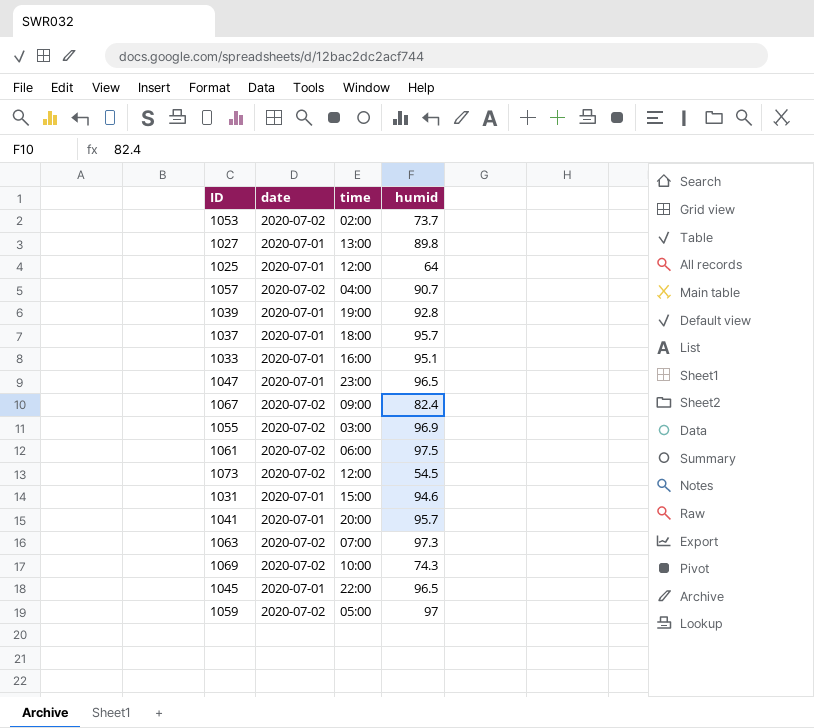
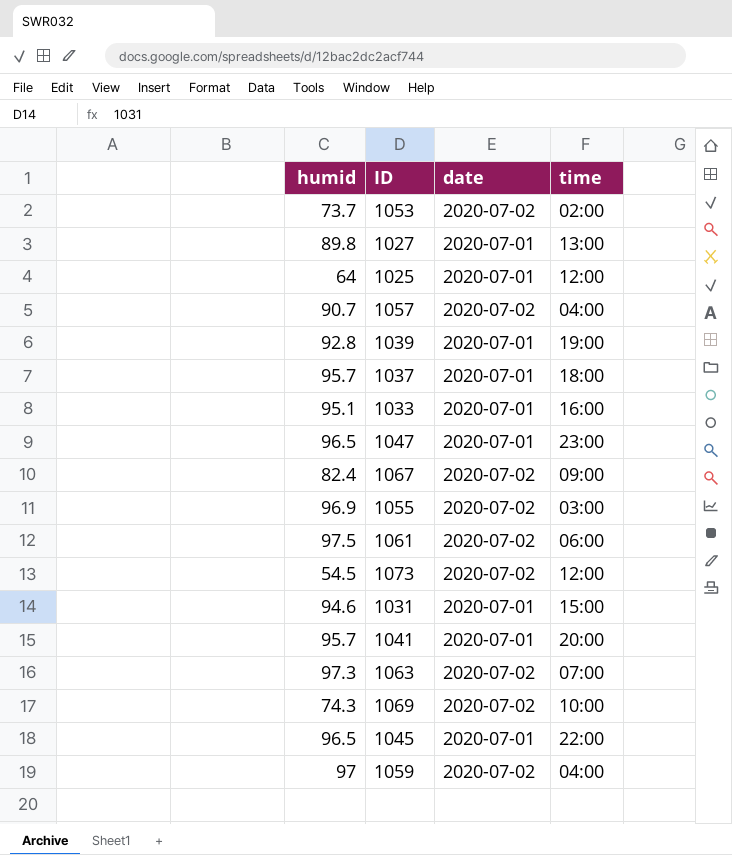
column humid | position: 4 -> 1
1059 | time: 05:00 -> 04:00

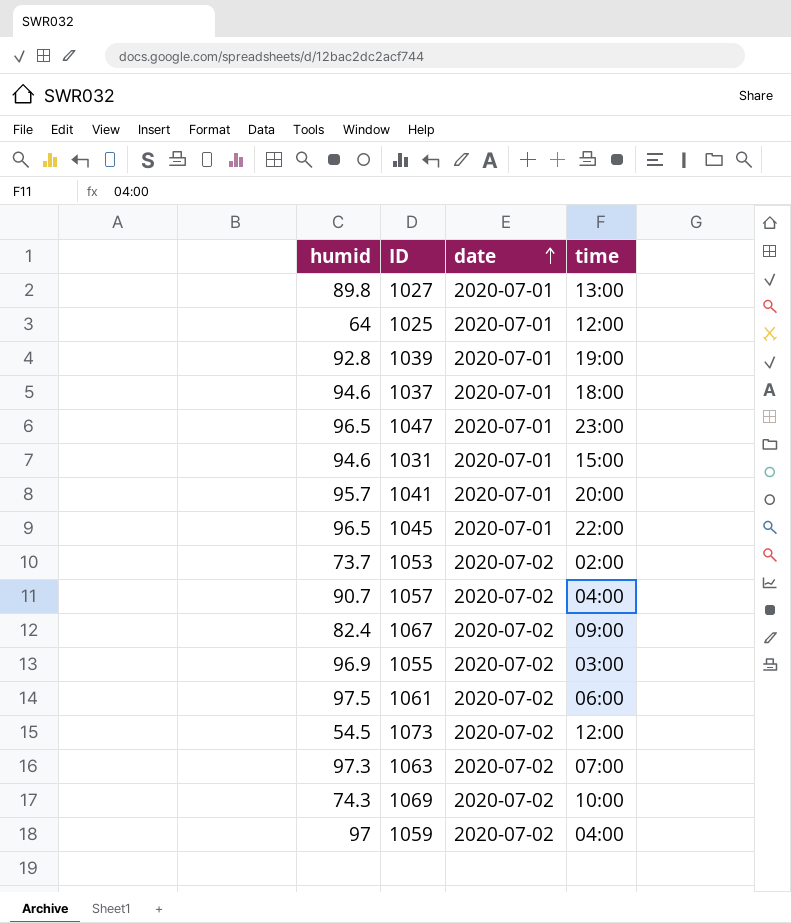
row order: none -> date ascending
row 1033: 95.1 | 2020-07-01 | 16:00 -> none
1037 | humid: 95.7 -> 94.6

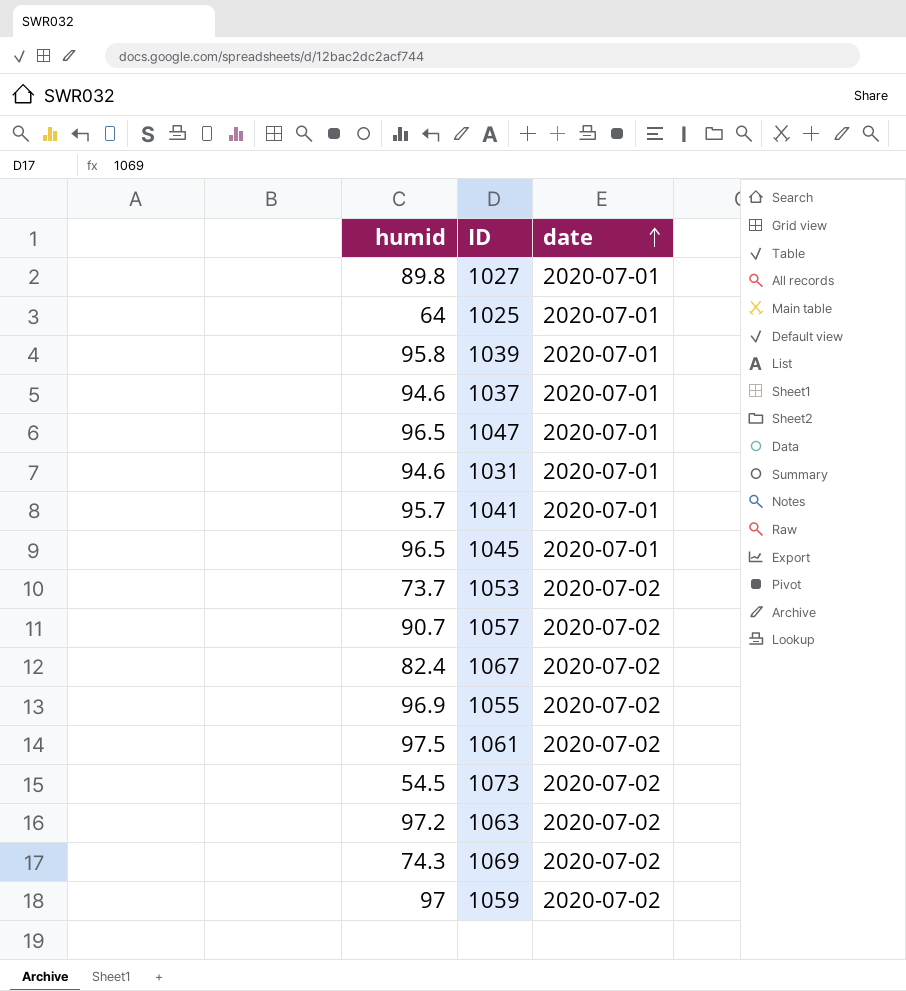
column time | position: 4 -> none
1039 | humid: 92.8 -> 95.8
1063 | humid: 97.3 -> 97.2

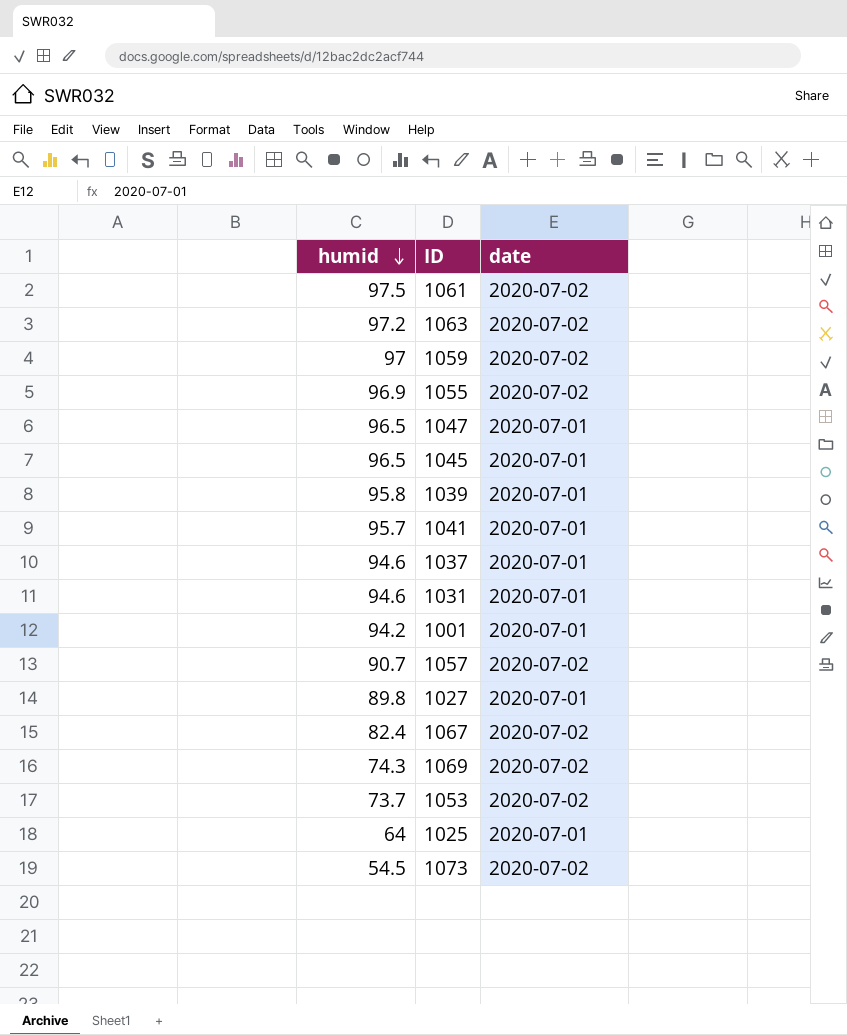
row order: date ascending -> humid descending
row 1001: none -> 94.2 | 2020-07-01

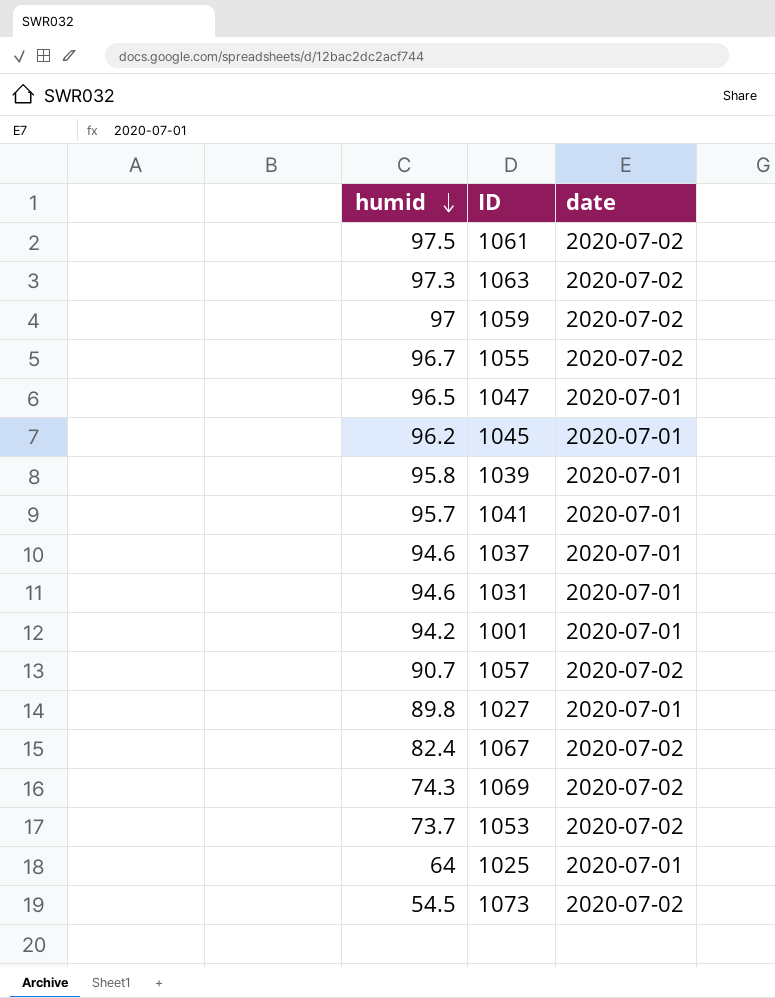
1063 | humid: 97.2 -> 97.3
1055 | humid: 96.9 -> 96.7
1045 | humid: 96.5 -> 96.2

